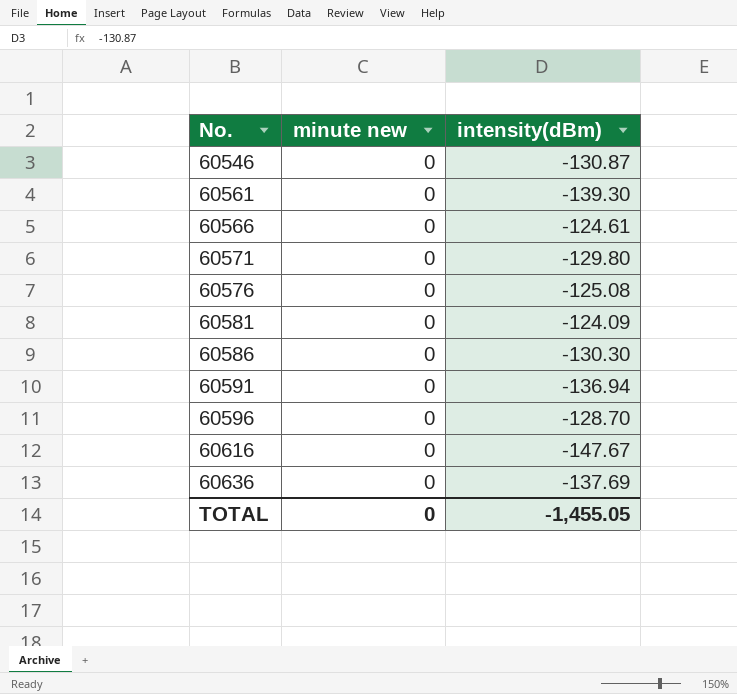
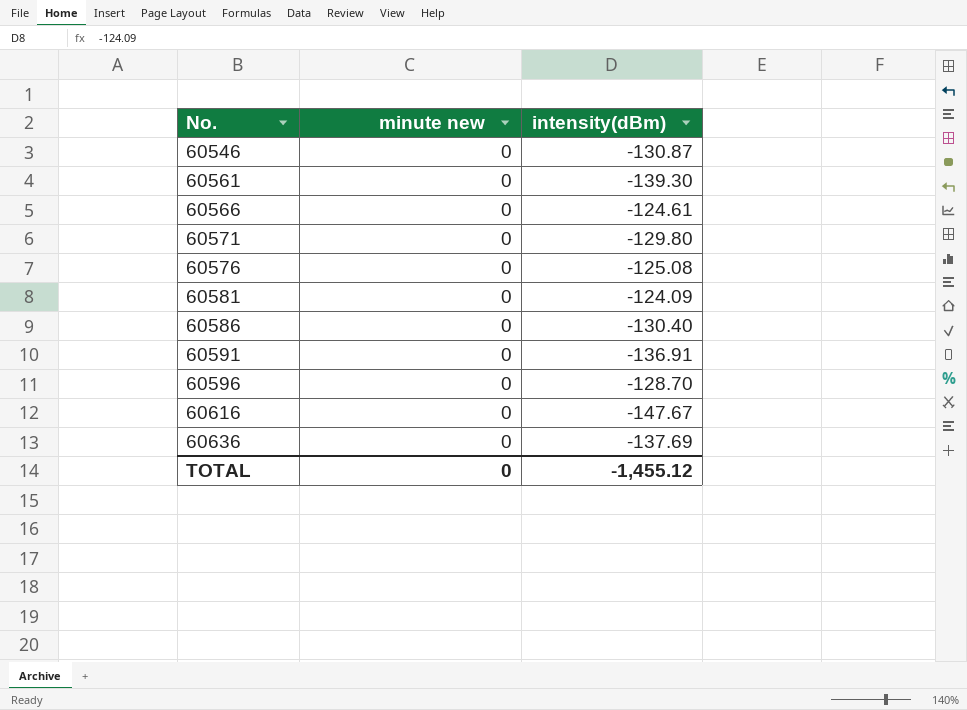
60586 | intensity(dBm): -130.30 -> -130.40
60591 | intensity(dBm): -136.94 -> -136.91
TOTAL | intensity(dBm): -1,455.05 -> -1,455.12

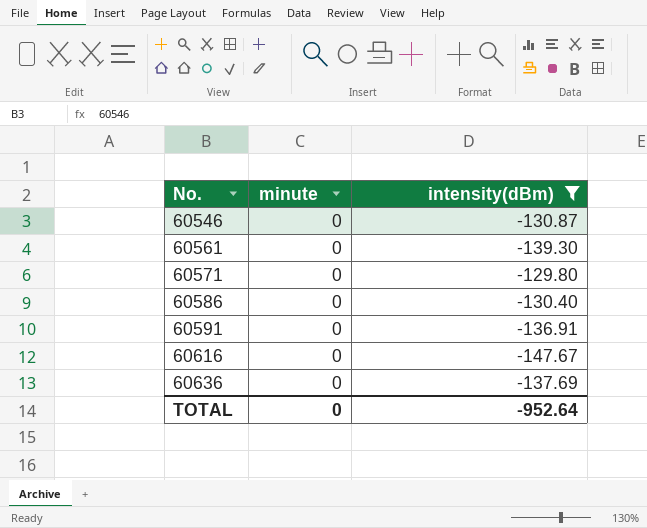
filter: none -> intensity(dBm) <= -129.80
column name: minute new -> minute
TOTAL | intensity(dBm): -1,455.12 -> -952.64

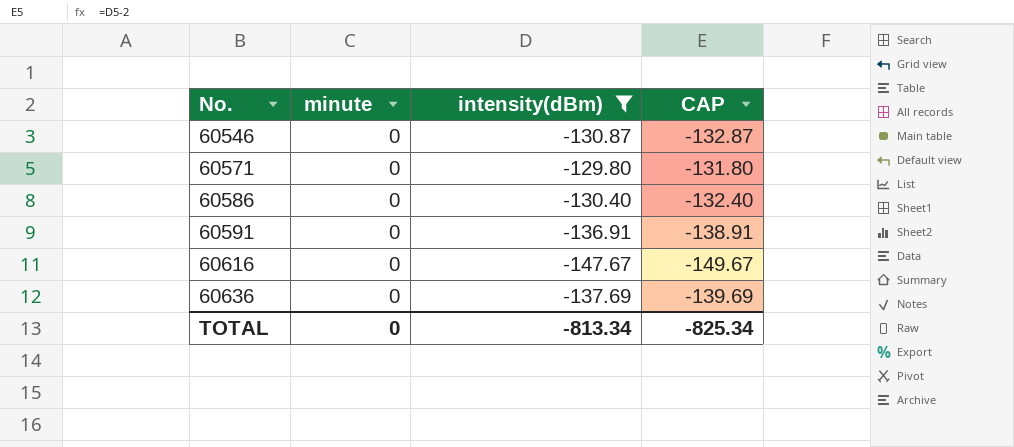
column CAP | formula: none -> [intensity(dBm)] - 2
row 60561: 0 | -139.30 -> none
TOTAL | intensity(dBm): -952.64 -> -813.34

